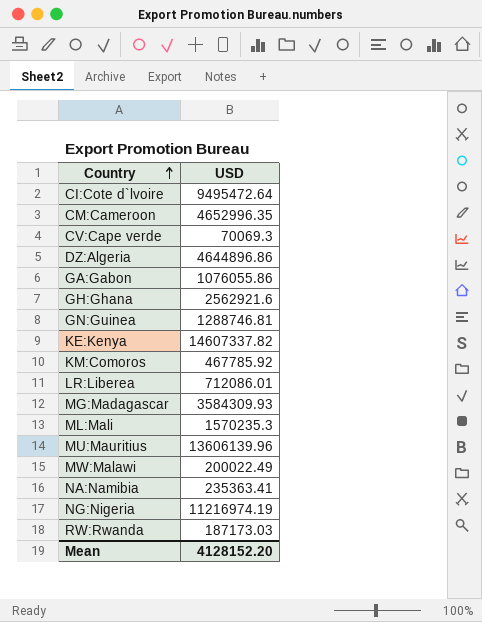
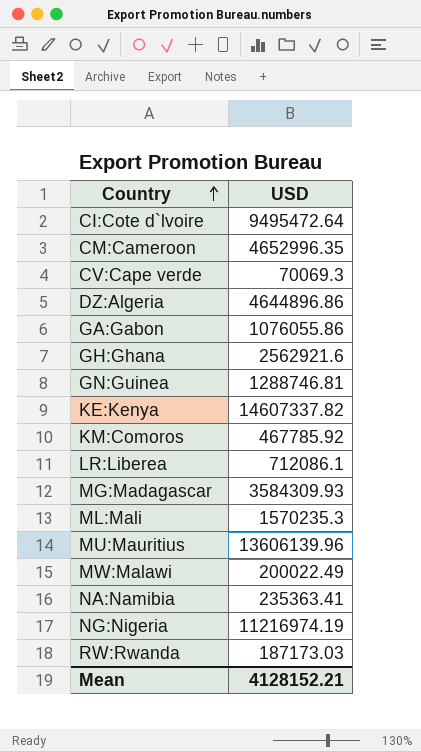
LR:Liberea | USD: 712086.01 -> 712086.1
Mean | USD: 4128152.20 -> 4128152.21

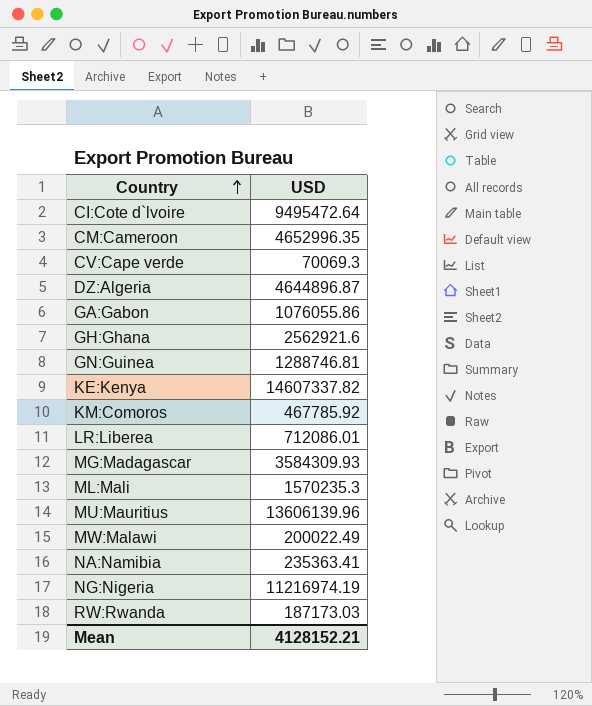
DZ:Algeria | USD: 4644896.86 -> 4644896.87
LR:Liberea | USD: 712086.1 -> 712086.01

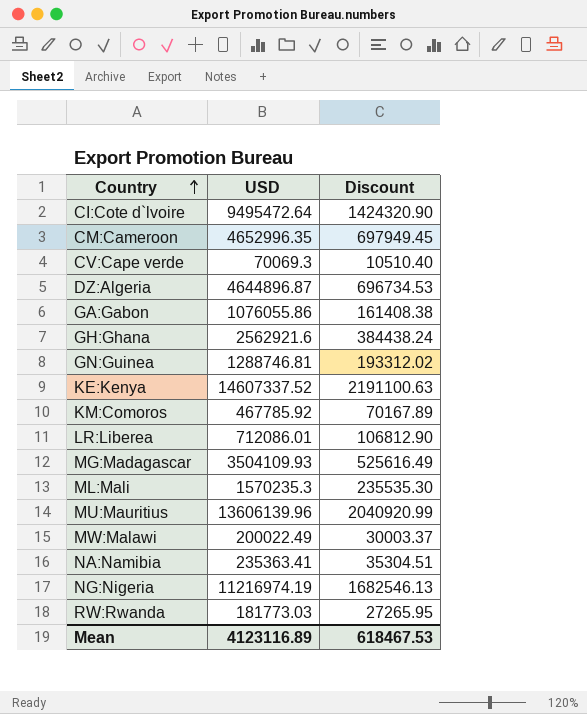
column Discount | formula: none -> [USD] * 0.15
KE:Kenya | USD: 14607337.82 -> 14607337.52
MG:Madagascar | USD: 3584309.93 -> 3504109.93
RW:Rwanda | USD: 187173.03 -> 181773.03
Mean | USD: 4128152.21 -> 4123116.89

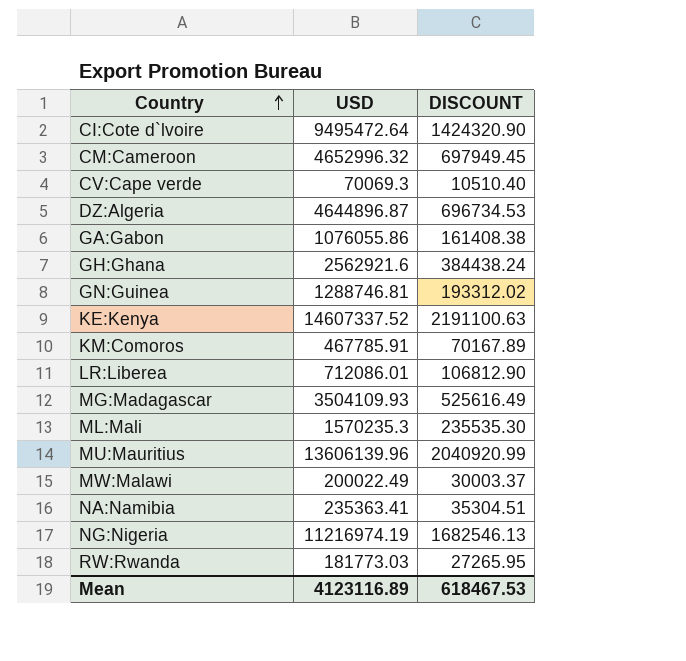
column name: Discount -> DISCOUNT
CM:Cameroon | USD: 4652996.35 -> 4652996.32
KM:Comoros | USD: 467785.92 -> 467785.91

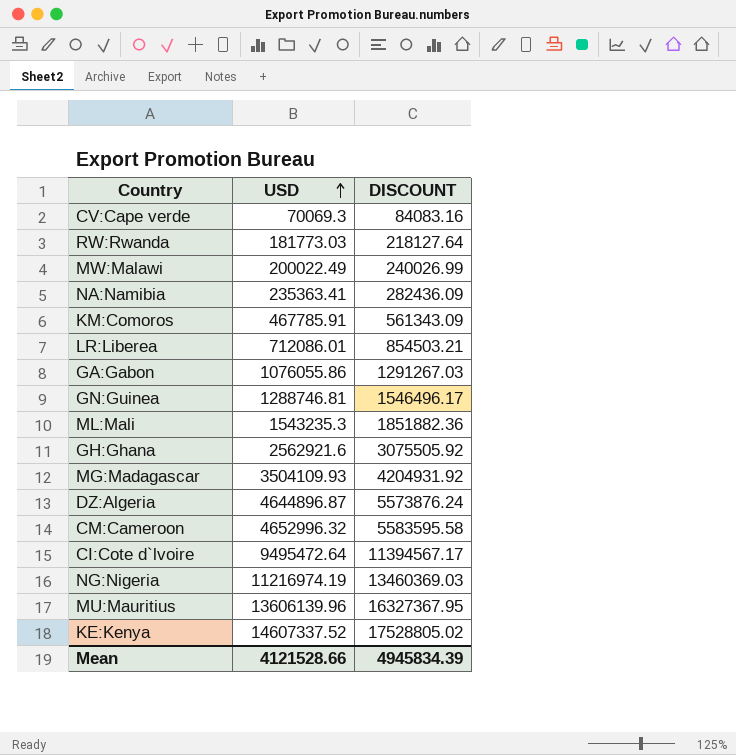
row order: Country ascending -> USD ascending
column DISCOUNT | formula: [USD] * 0.15 -> [USD] * 1.2
ML:Mali | USD: 1570235.3 -> 1543235.3
Mean | USD: 4123116.89 -> 4121528.66
Mean | DISCOUNT: 618467.53 -> 4945834.39

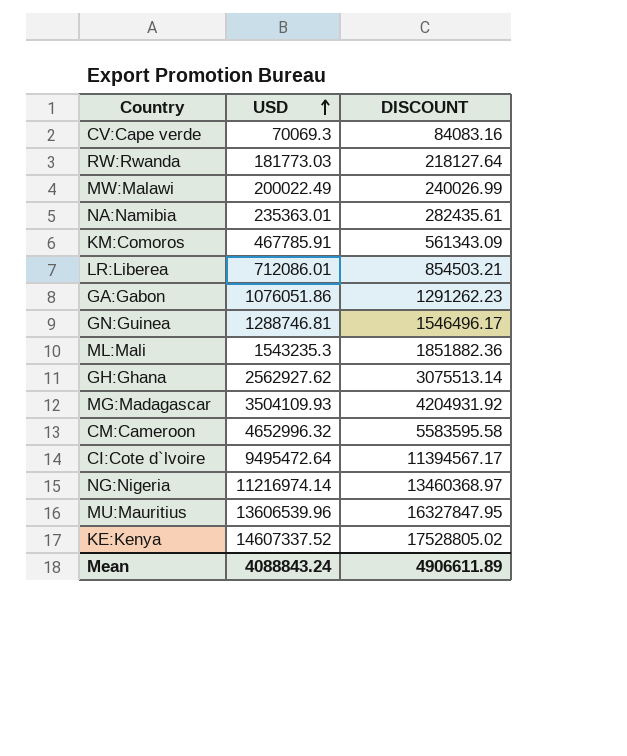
row DZ:Algeria: 4644896.87 | 5573876.24 -> none
NA:Namibia | USD: 235363.41 -> 235363.01
NA:Namibia | DISCOUNT: 282436.09 -> 282435.61
GA:Gabon | USD: 1076055.86 -> 1076051.86
GA:Gabon | DISCOUNT: 1291267.03 -> 1291262.23
GH:Ghana | USD: 2562921.6 -> 2562927.62
GH:Ghana | DISCOUNT: 3075505.92 -> 3075513.14
NG:Nigeria | USD: 11216974.19 -> 11216974.14
NG:Nigeria | DISCOUNT: 13460369.03 -> 13460368.97
MU:Mauritius | USD: 13606139.96 -> 13606539.96
MU:Mauritius | DISCOUNT: 16327367.95 -> 16327847.95
Mean | USD: 4121528.66 -> 4088843.24
Mean | DISCOUNT: 4945834.39 -> 4906611.89

